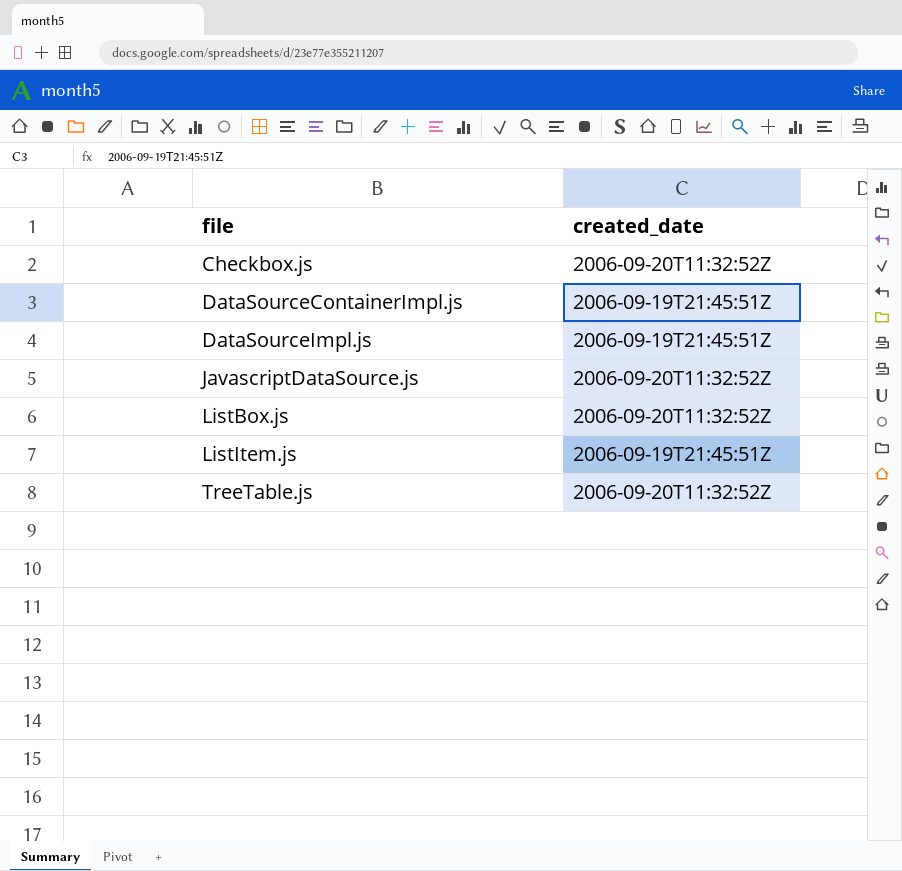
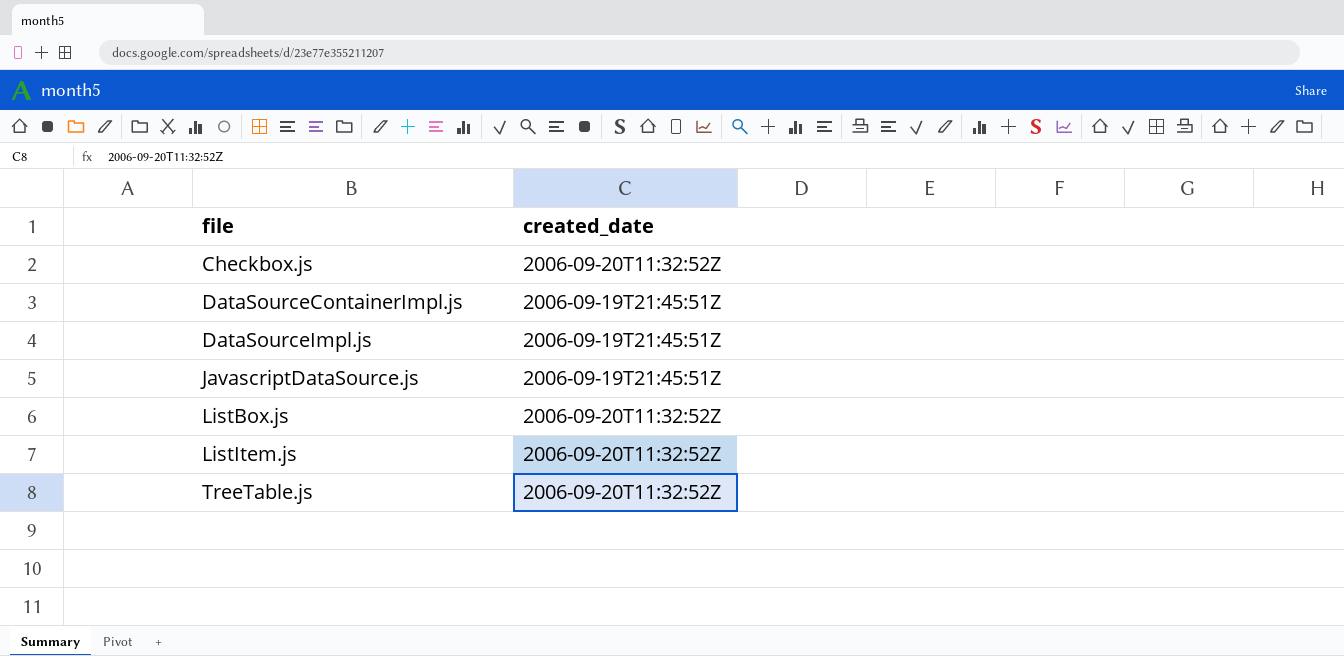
JavascriptDataSource.js | created_date: 2006-09-20T11:32:52Z -> 2006-09-19T21:45:51Z
ListItem.js | created_date: 2006-09-19T21:45:51Z -> 2006-09-20T11:32:52Z

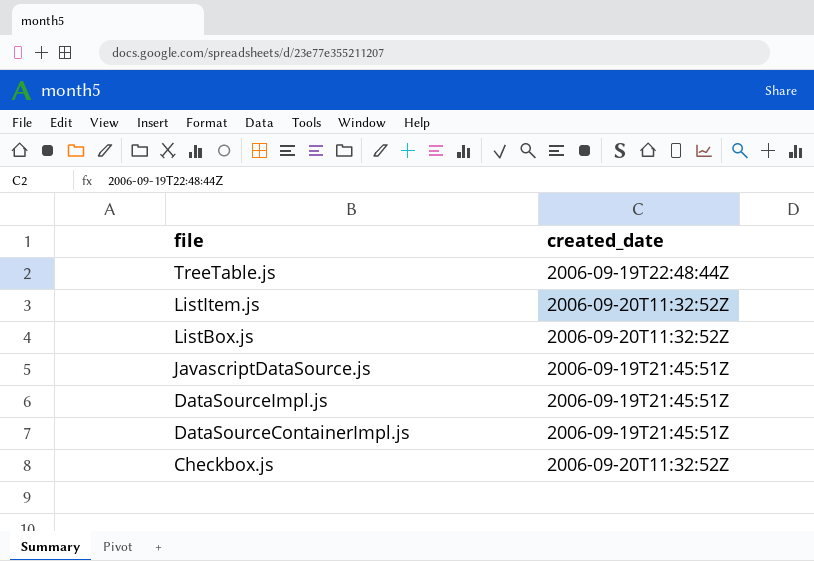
row order: file ascending -> file descending
TreeTable.js | created_date: 2006-09-20T11:32:52Z -> 2006-09-19T22:48:44Z

